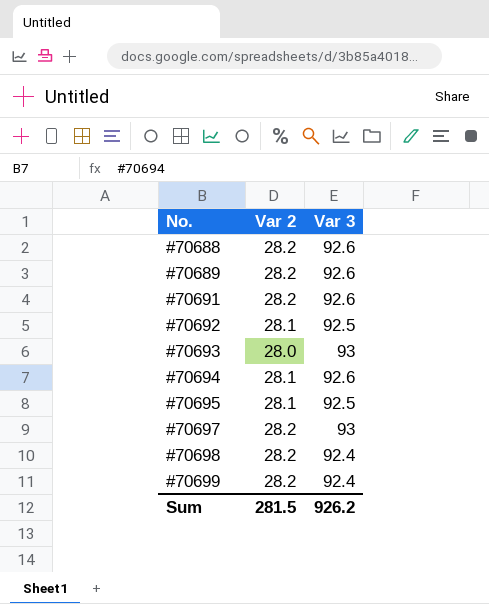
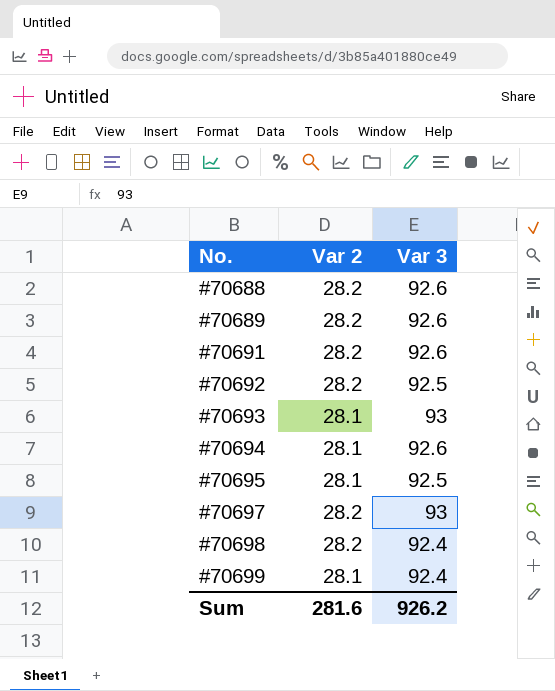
#70692 | Var 2: 28.1 -> 28.2
#70693 | Var 2: 28.0 -> 28.1
#70699 | Var 2: 28.2 -> 28.1
Sum | Var 2: 281.5 -> 281.6

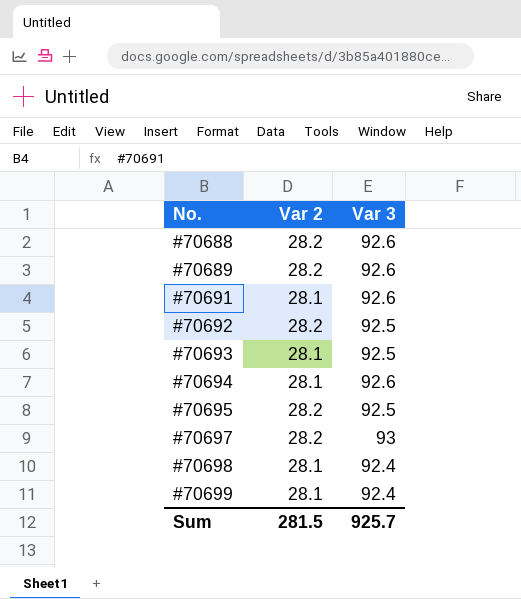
#70691 | Var 2: 28.2 -> 28.1
#70693 | Var 3: 93 -> 92.5
#70695 | Var 2: 28.1 -> 28.2
#70698 | Var 2: 28.2 -> 28.1
Sum | Var 2: 281.6 -> 281.5
Sum | Var 3: 926.2 -> 925.7

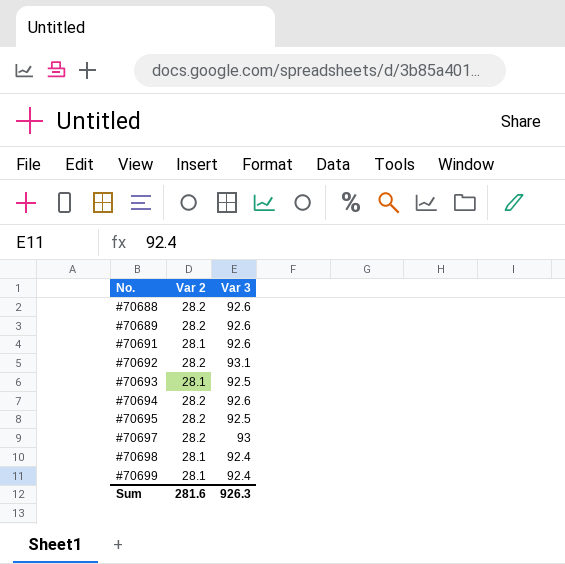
#70692 | Var 3: 92.5 -> 93.1
#70694 | Var 2: 28.1 -> 28.2
Sum | Var 2: 281.5 -> 281.6
Sum | Var 3: 925.7 -> 926.3

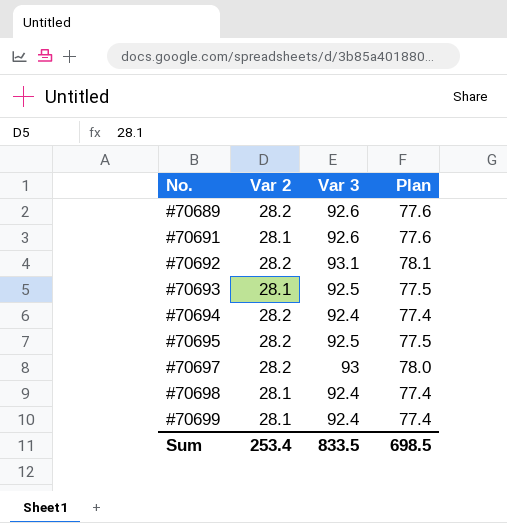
column Plan | formula: none -> [Var 3] - 15
row #70688: 28.2 | 92.6 -> none
#70694 | Var 3: 92.6 -> 92.4
Sum | Var 2: 281.6 -> 253.4
Sum | Var 3: 926.3 -> 833.5

